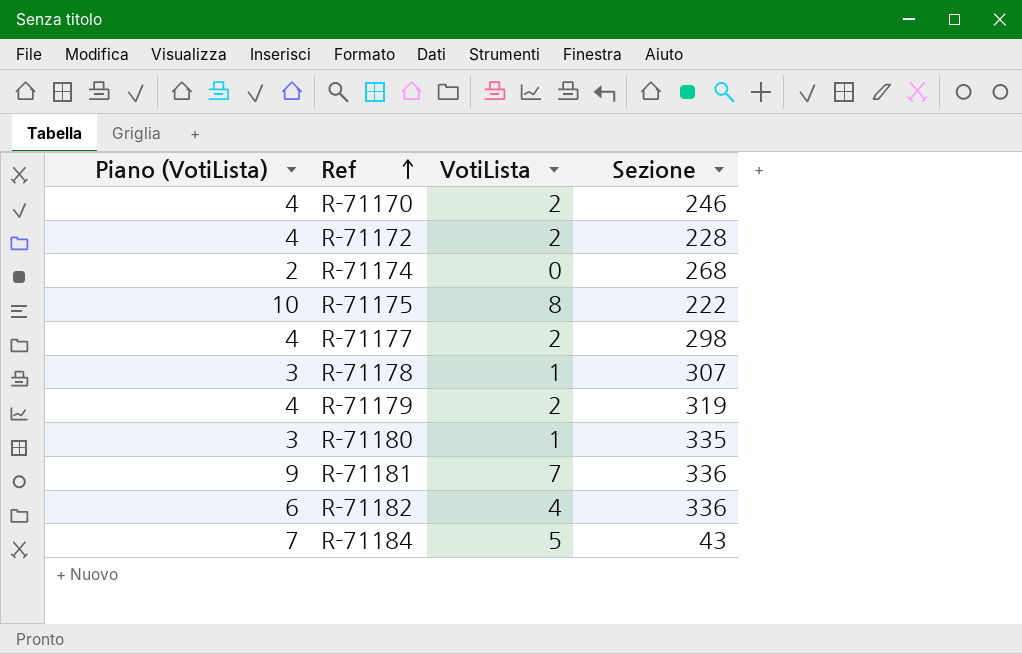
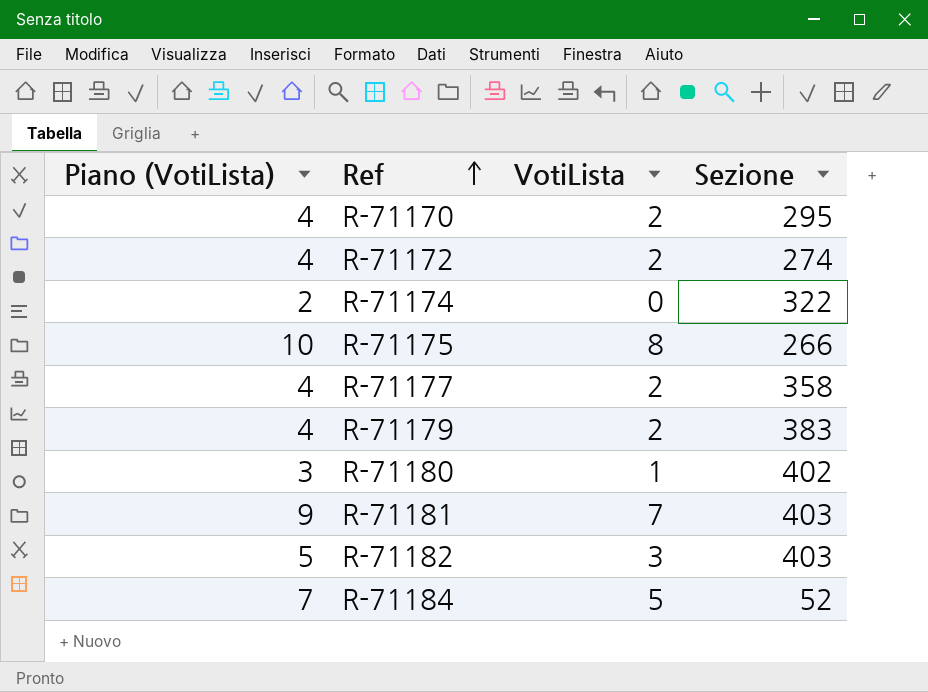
row R-71178: 3 | 1 | 307 -> none
R-71170 | Sezione: 246 -> 295
R-71172 | Sezione: 228 -> 274
R-71174 | Sezione: 268 -> 322
R-71175 | Sezione: 222 -> 266
R-71177 | Sezione: 298 -> 358
R-71179 | Sezione: 319 -> 383
R-71180 | Sezione: 335 -> 402
R-71181 | Sezione: 336 -> 403
R-71182 | Piano (VotiLista): 6 -> 5
R-71182 | VotiLista: 4 -> 3
R-71182 | Sezione: 336 -> 403
R-71184 | Sezione: 43 -> 52

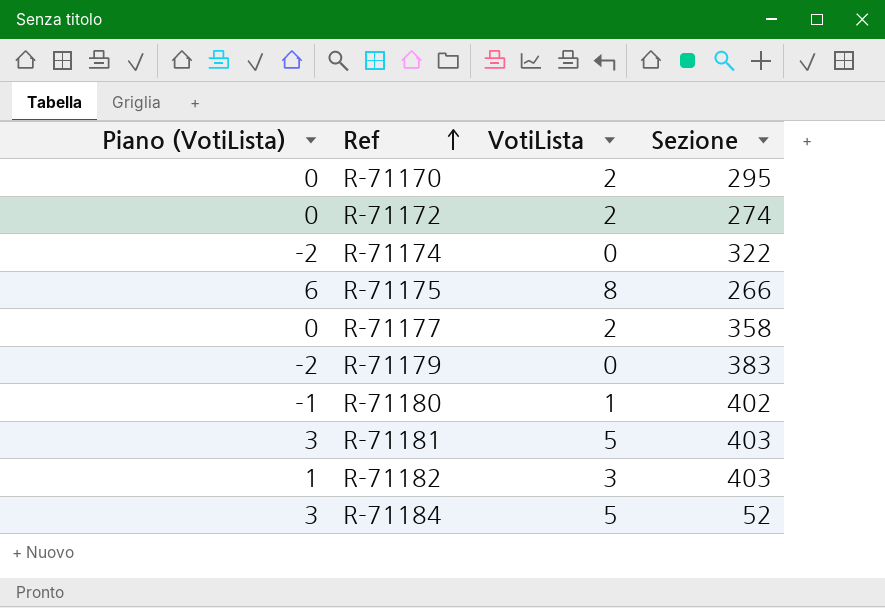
column Piano (VotiLista) | formula: [VotiLista] + 2 -> [VotiLista] - 2
R-71179 | VotiLista: 2 -> 0
R-71181 | VotiLista: 7 -> 5

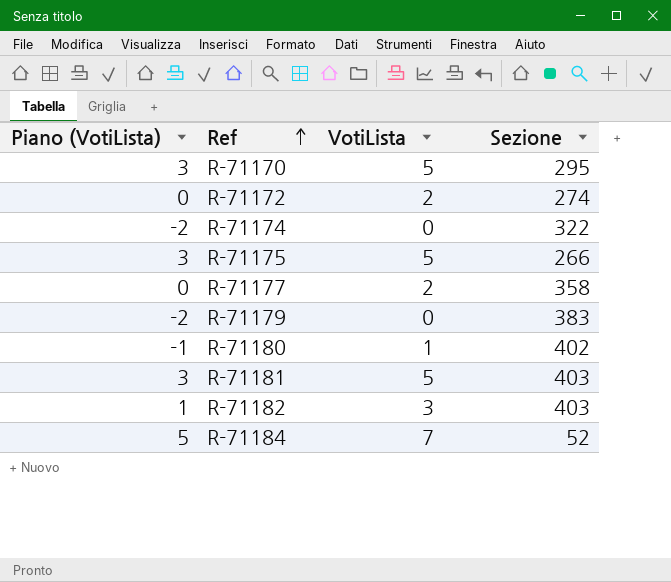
R-71170 | Piano (VotiLista): 0 -> 3
R-71170 | VotiLista: 2 -> 5
R-71175 | Piano (VotiLista): 6 -> 3
R-71175 | VotiLista: 8 -> 5
R-71184 | Piano (VotiLista): 3 -> 5
R-71184 | VotiLista: 5 -> 7

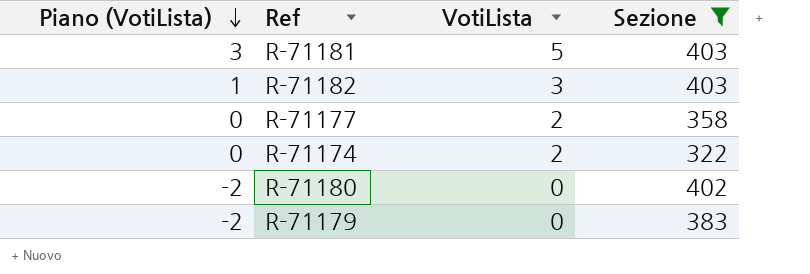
filter: none -> Sezione >= 322
row order: Ref ascending -> Piano (VotiLista) descending
R-71174 | Piano (VotiLista): -2 -> 0
R-71174 | VotiLista: 0 -> 2
R-71180 | Piano (VotiLista): -1 -> -2
R-71180 | VotiLista: 1 -> 0

